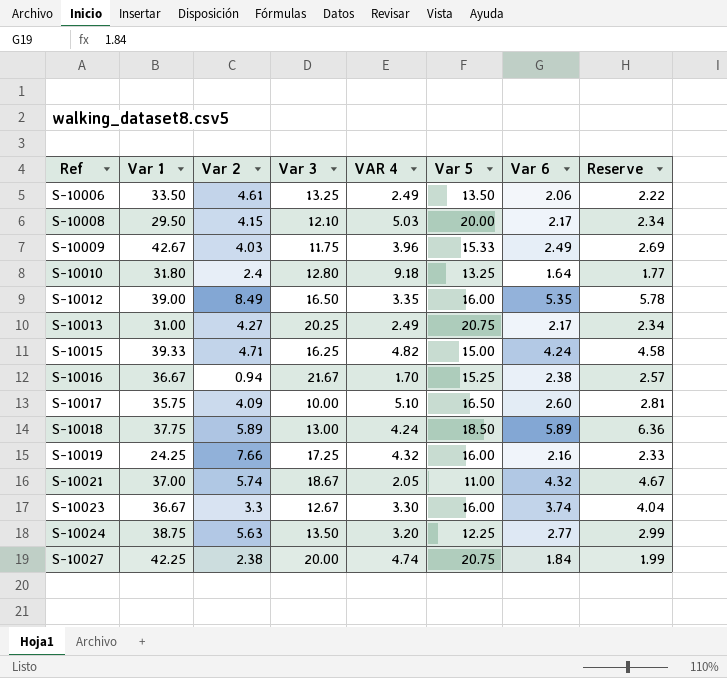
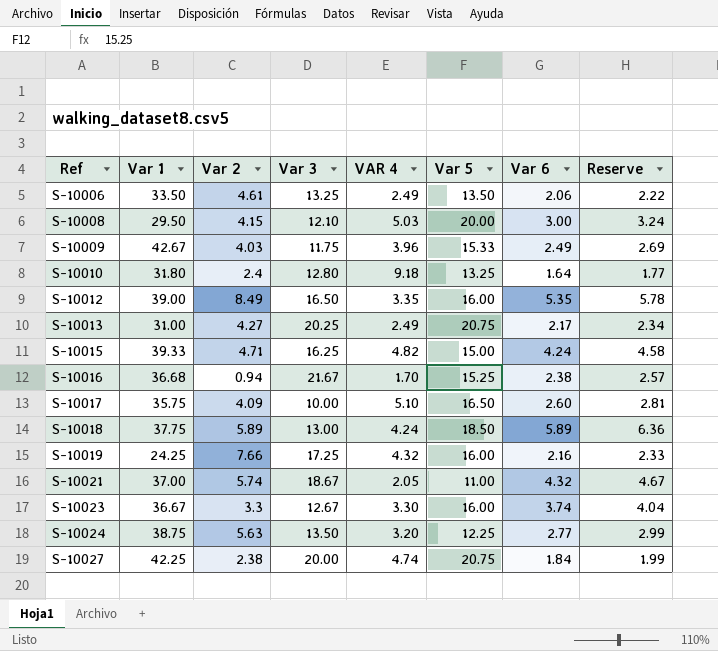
S-10008 | Var 6: 2.17 -> 3.00
S-10008 | Reserve: 2.34 -> 3.24
S-10016 | Var 1: 36.67 -> 36.68

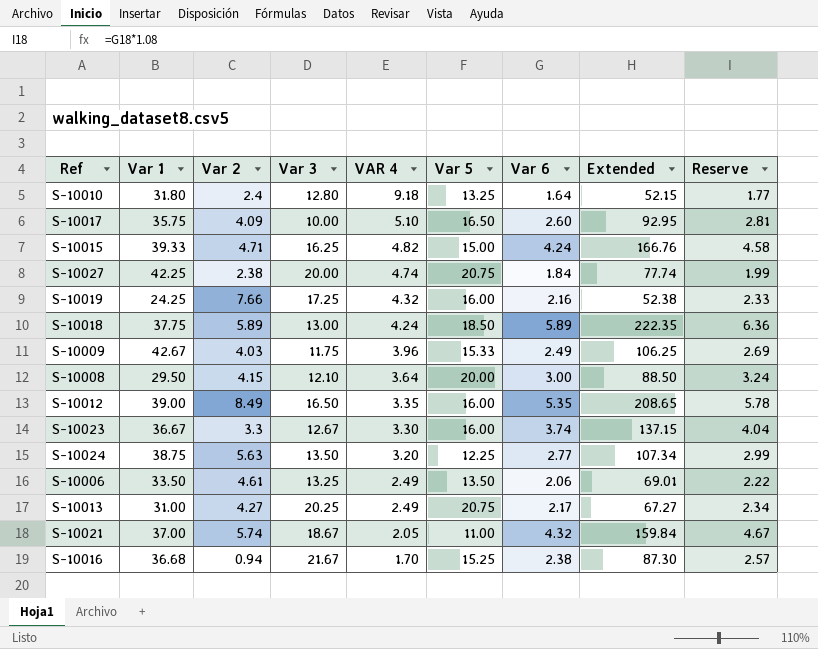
row order: Ref ascending -> VAR 4 descending
column Extended | formula: none -> [Var 1] * [Var 6]
S-10008 | VAR 4: 5.03 -> 3.64

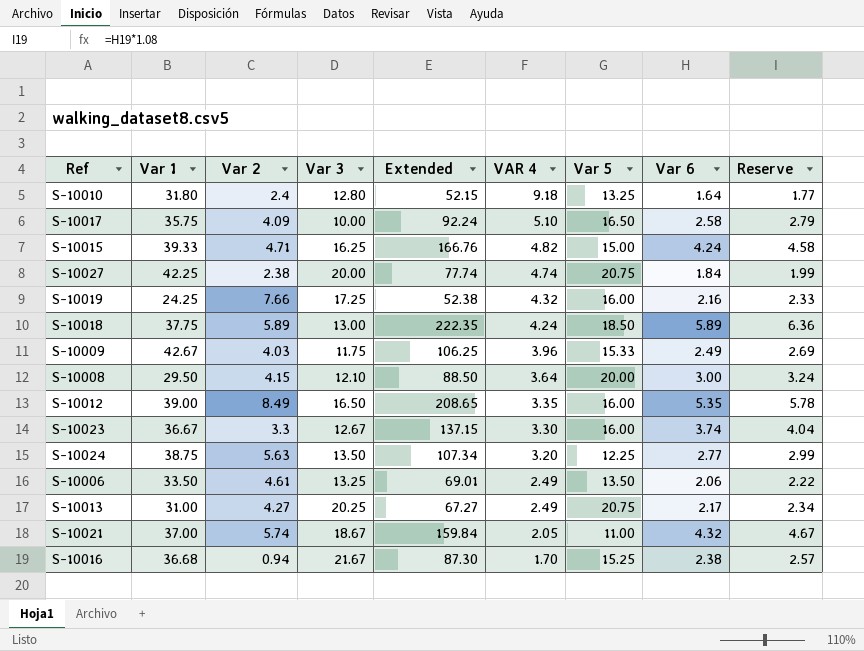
column Extended | position: 8 -> 5
S-10017 | Extended: 92.95 -> 92.24
S-10017 | Var 6: 2.60 -> 2.58
S-10017 | Reserve: 2.81 -> 2.79

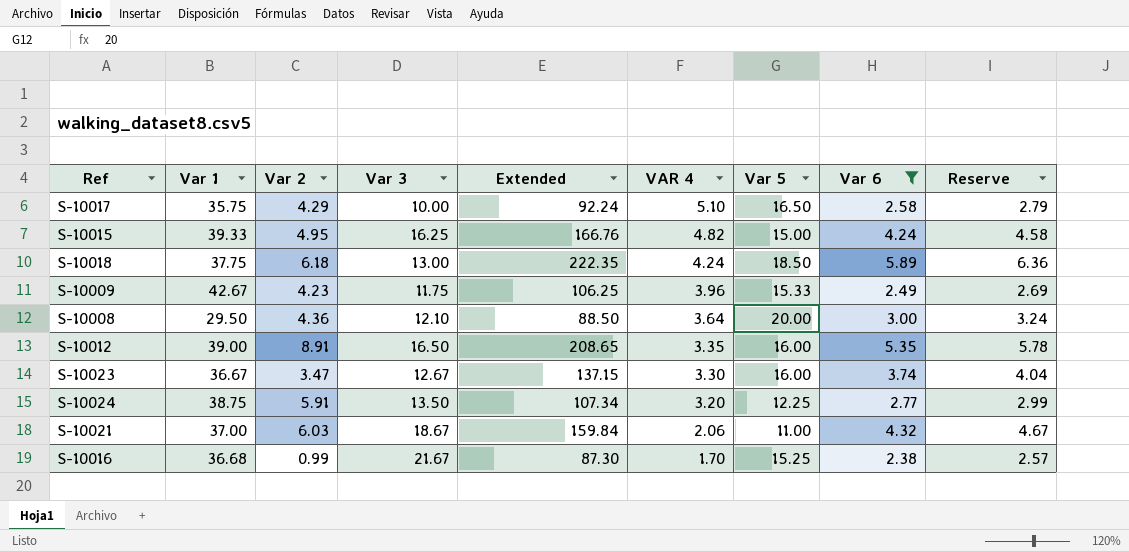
filter: none -> Var 6 >= 2.38
S-10017 | Var 2: 4.09 -> 4.29
S-10015 | Var 2: 4.71 -> 4.95
S-10018 | Var 2: 5.89 -> 6.18
S-10009 | Var 2: 4.03 -> 4.23
S-10008 | Var 2: 4.15 -> 4.36
S-10012 | Var 2: 8.49 -> 8.91
S-10023 | Var 2: 3.3 -> 3.47
S-10024 | Var 2: 5.63 -> 5.91
S-10021 | Var 2: 5.74 -> 6.03
S-10021 | VAR 4: 2.05 -> 2.06
S-10016 | Var 2: 0.94 -> 0.99

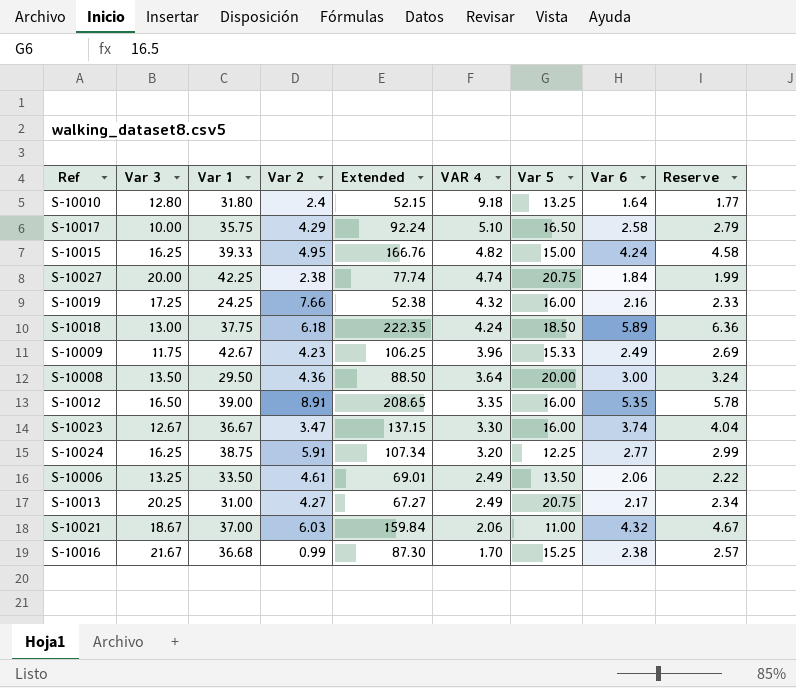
filter: Var 6 >= 2.38 -> none
column Var 3 | position: 4 -> 2
S-10008 | Var 3: 12.10 -> 13.50
S-10024 | Var 3: 13.50 -> 16.25

